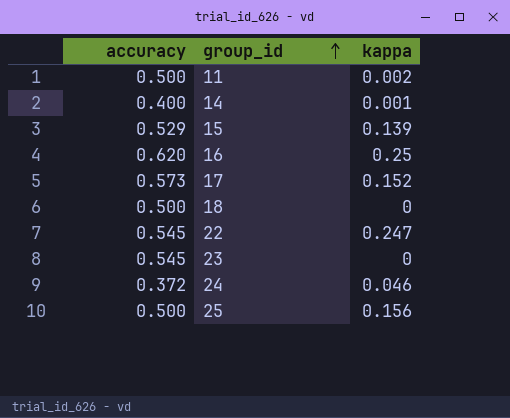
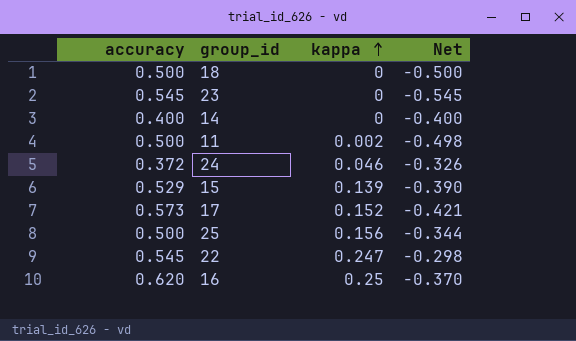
row order: group_id ascending -> kappa ascending
column Net | formula: none -> [kappa] - [accuracy]
14 | kappa: 0.001 -> 0

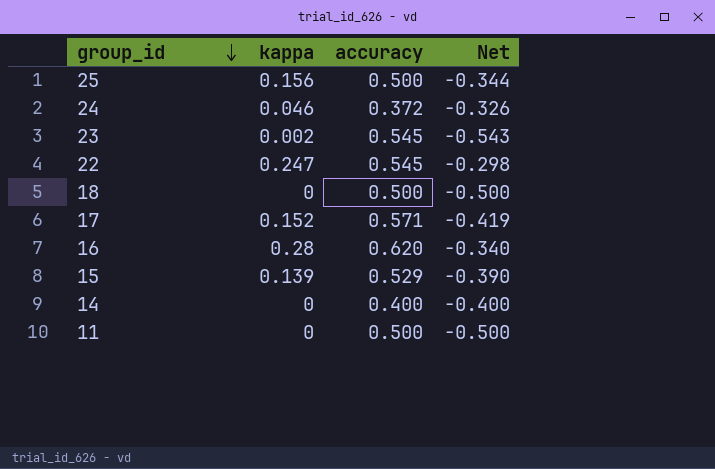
row order: kappa ascending -> group_id descending
column accuracy | position: 1 -> 3
23 | kappa: 0 -> 0.002
23 | Net: -0.545 -> -0.543
17 | accuracy: 0.573 -> 0.571
17 | Net: -0.421 -> -0.419
16 | kappa: 0.25 -> 0.28
16 | Net: -0.370 -> -0.340
11 | kappa: 0.002 -> 0
11 | Net: -0.498 -> -0.500

